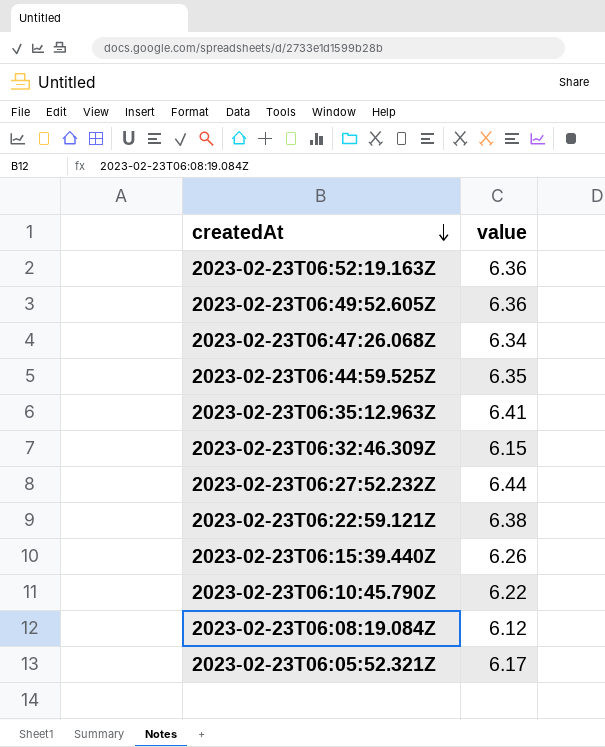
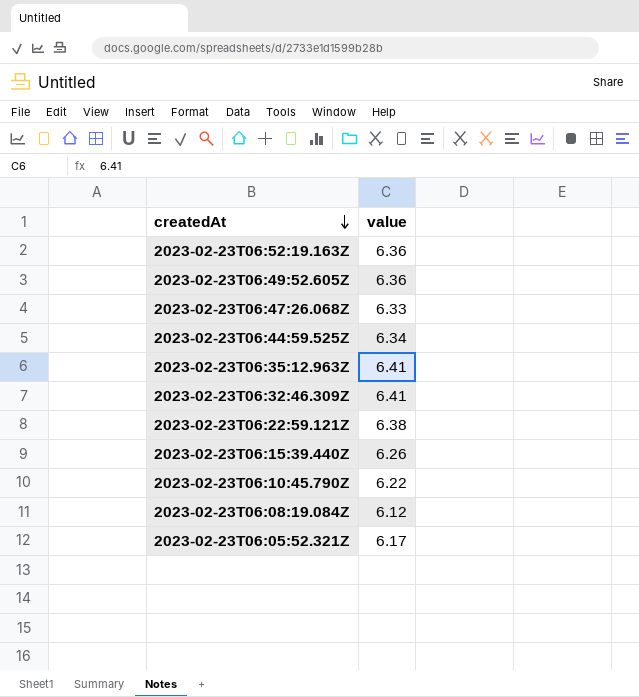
row 2023-02-23T06:27:52.232Z: 6.44 -> none
2023-02-23T06:47:26.068Z | value: 6.34 -> 6.33
2023-02-23T06:44:59.525Z | value: 6.35 -> 6.34
2023-02-23T06:32:46.309Z | value: 6.15 -> 6.41

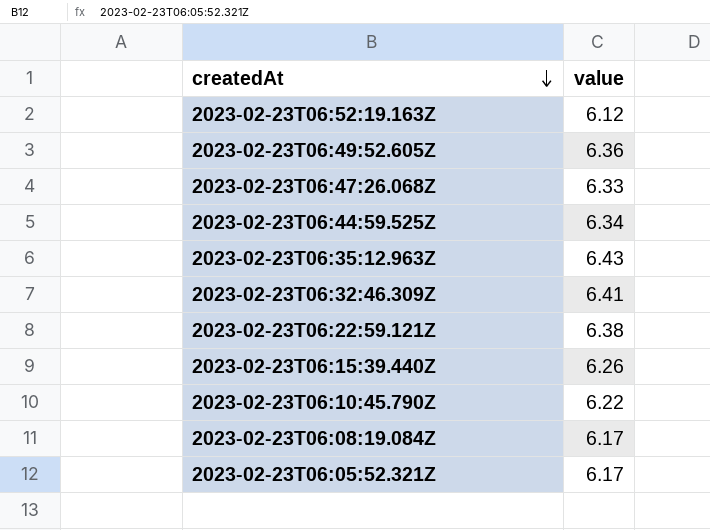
2023-02-23T06:52:19.163Z | value: 6.36 -> 6.12
2023-02-23T06:35:12.963Z | value: 6.41 -> 6.43
2023-02-23T06:08:19.084Z | value: 6.12 -> 6.17

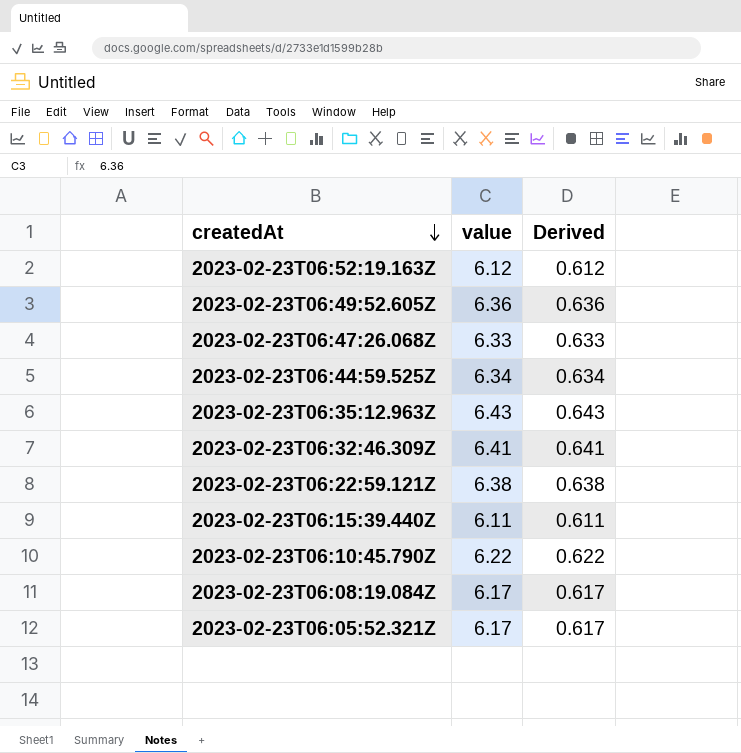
column Derived | formula: none -> [value] * 0.1
2023-02-23T06:15:39.440Z | value: 6.26 -> 6.11

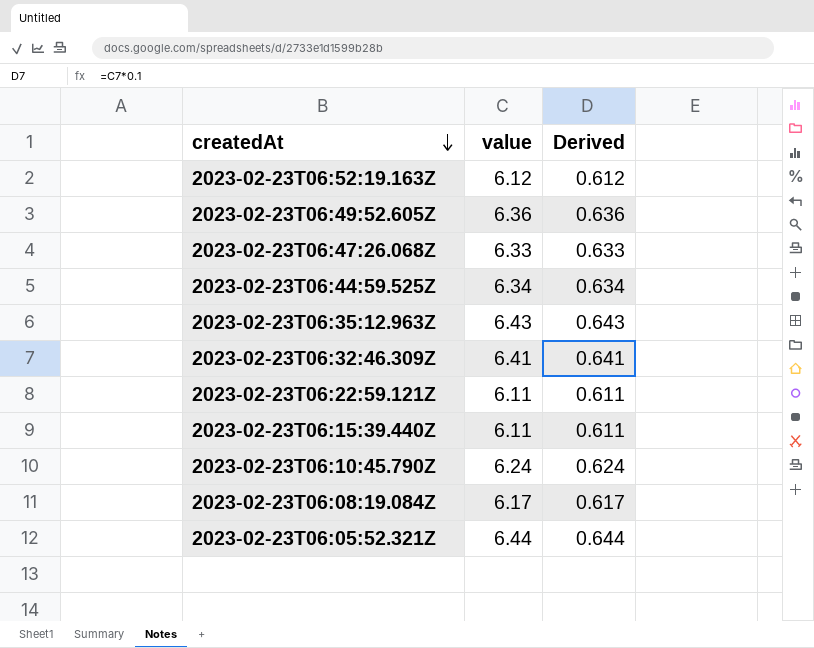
2023-02-23T06:22:59.121Z | value: 6.38 -> 6.11
2023-02-23T06:22:59.121Z | Derived: 0.638 -> 0.611
2023-02-23T06:10:45.790Z | value: 6.22 -> 6.24
2023-02-23T06:10:45.790Z | Derived: 0.622 -> 0.624
2023-02-23T06:05:52.321Z | value: 6.17 -> 6.44
2023-02-23T06:05:52.321Z | Derived: 0.617 -> 0.644

